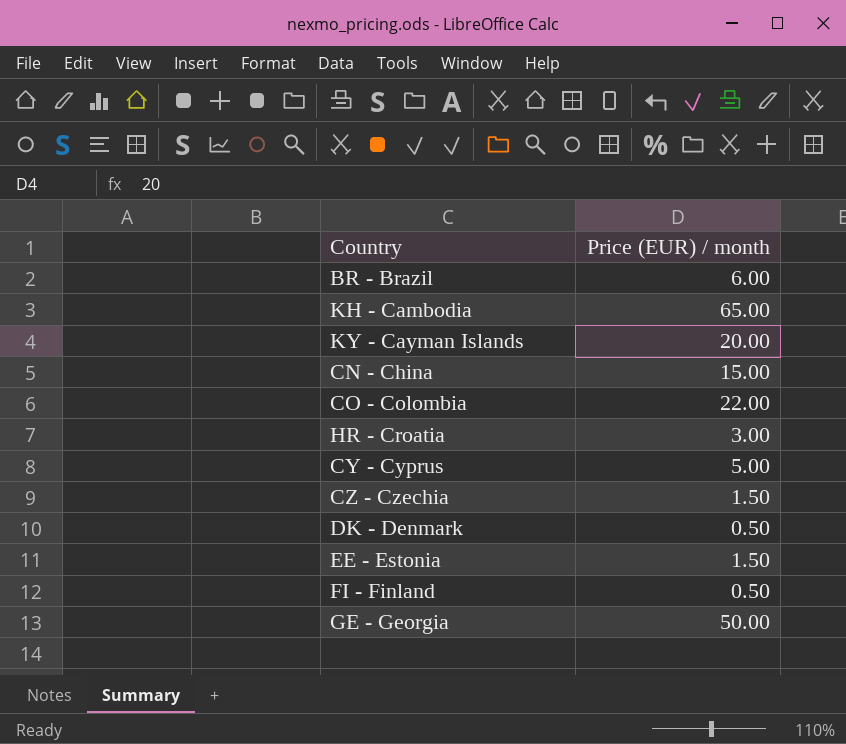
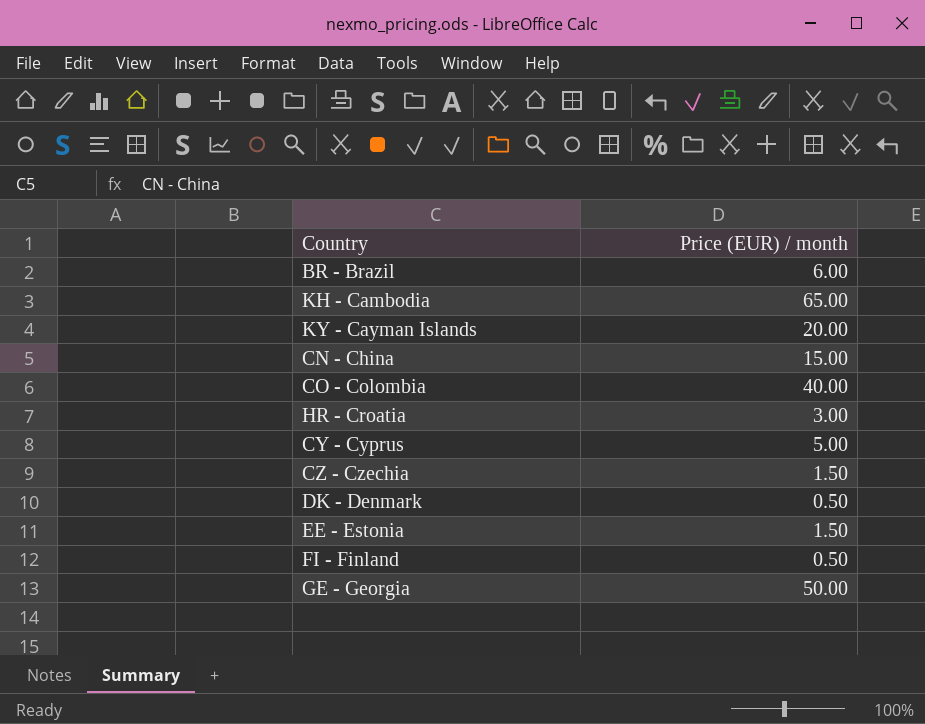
CO - Colombia | Price (EUR) / month: 22.00 -> 40.00

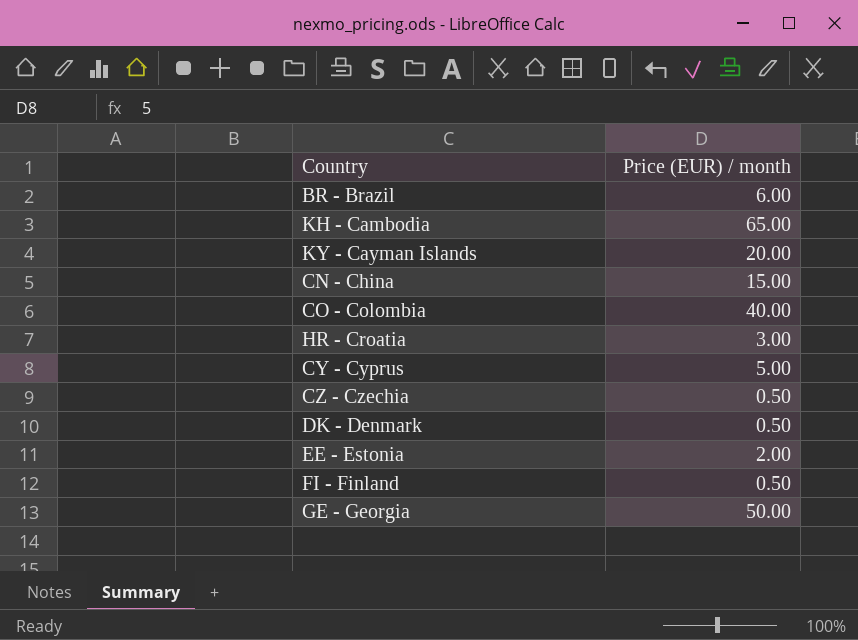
CZ - Czechia | Price (EUR) / month: 1.50 -> 0.50
EE - Estonia | Price (EUR) / month: 1.50 -> 2.00

